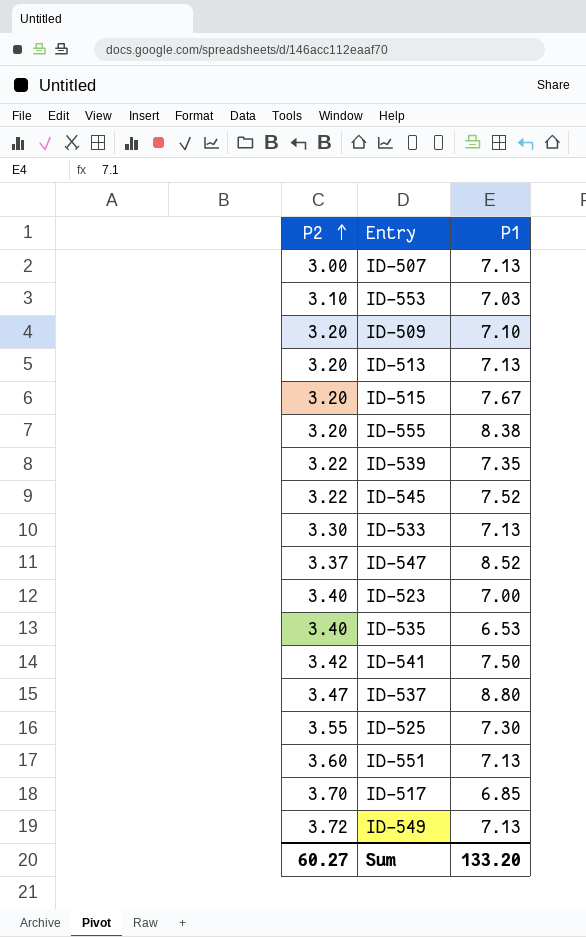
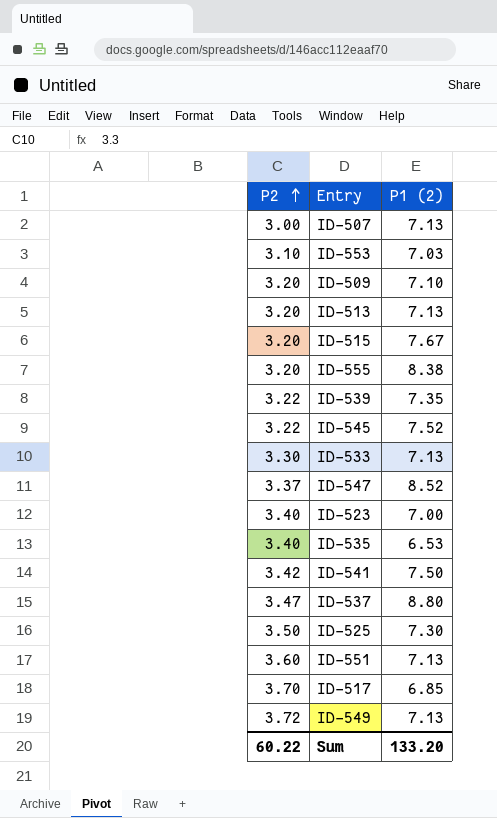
column name: P1 -> P1 (2)
ID-525 | P2: 3.55 -> 3.50
Sum | P2: 60.27 -> 60.22

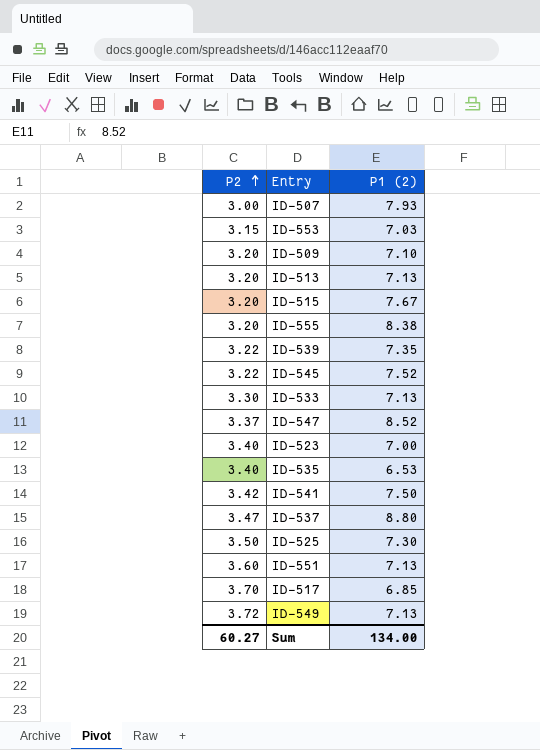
ID-507 | P1 (2): 7.13 -> 7.93
ID-553 | P2: 3.10 -> 3.15
Sum | P2: 60.22 -> 60.27
Sum | P1 (2): 133.20 -> 134.00

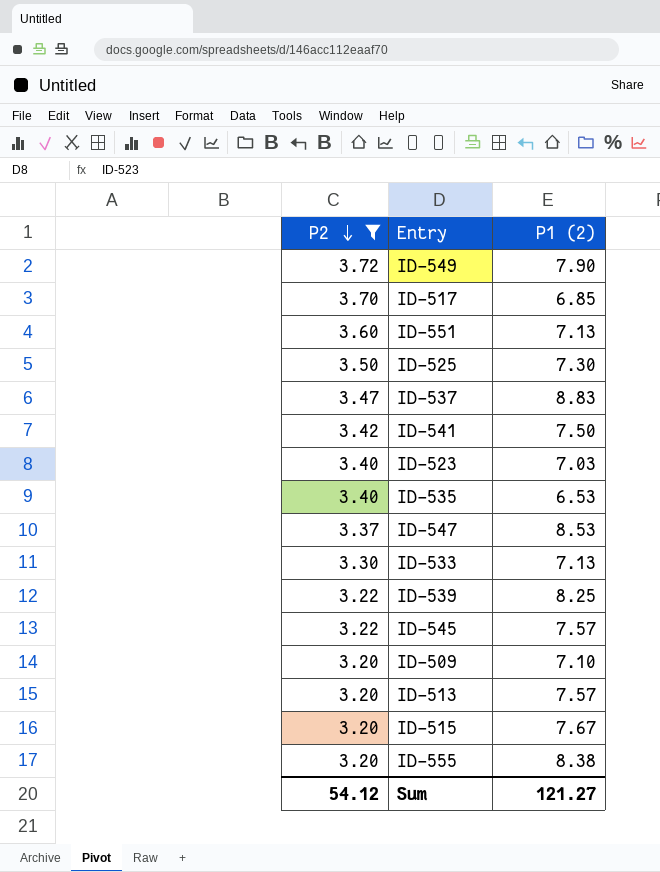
filter: none -> P2 >= 3.20
row order: P2 ascending -> P2 descending
ID-549 | P1 (2): 7.13 -> 7.90
ID-537 | P1 (2): 8.80 -> 8.83
ID-523 | P1 (2): 7.00 -> 7.03
ID-547 | P1 (2): 8.52 -> 8.53
ID-539 | P1 (2): 7.35 -> 8.25
ID-545 | P1 (2): 7.52 -> 7.57
ID-513 | P1 (2): 7.13 -> 7.57
Sum | P2: 60.27 -> 54.12
Sum | P1 (2): 134.00 -> 121.27

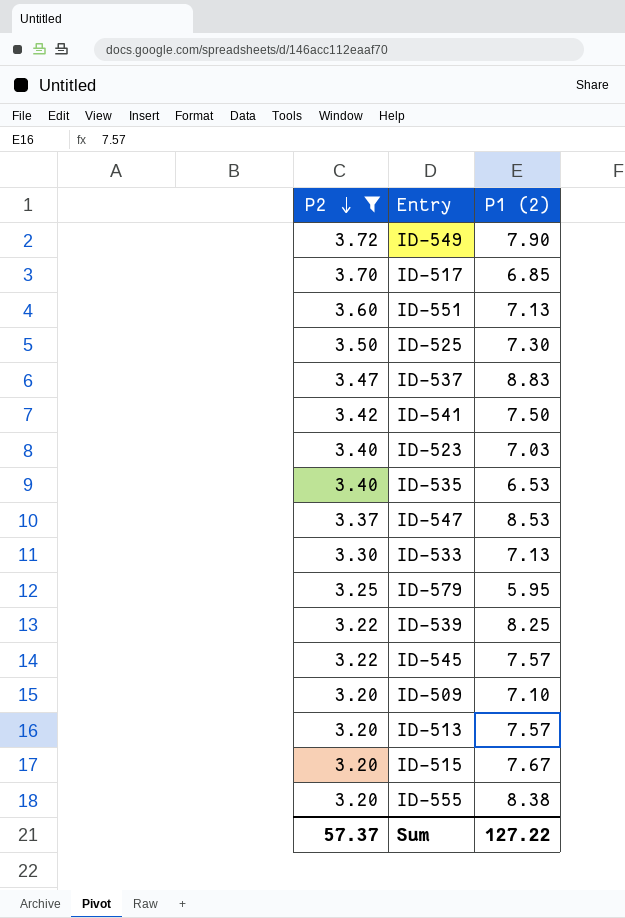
row ID-579: none -> 3.25 | 5.95
Sum | P2: 54.12 -> 57.37
Sum | P1 (2): 121.27 -> 127.22

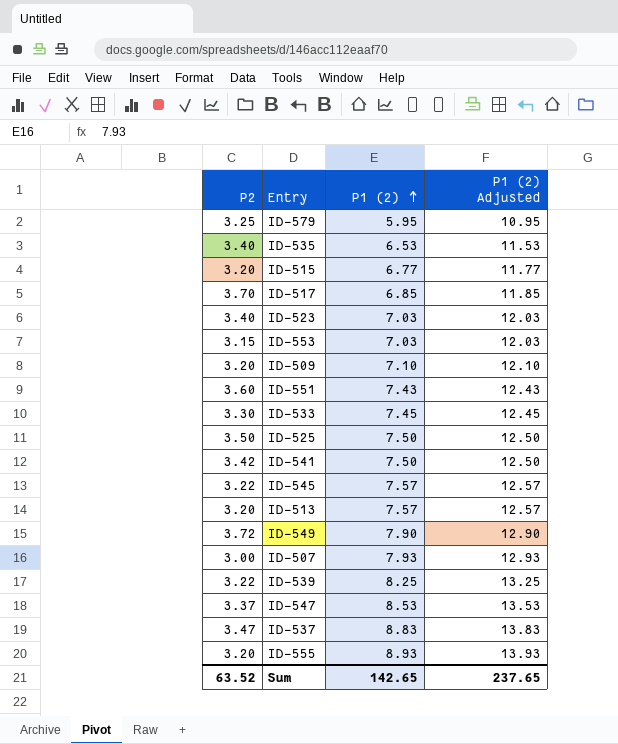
filter: P2 >= 3.20 -> none
row order: P2 descending -> P1 (2) ascending
column P1 (2) Adjusted | formula: none -> [P1 (2)] + 5
ID-515 | P1 (2): 7.67 -> 6.77
ID-551 | P1 (2): 7.13 -> 7.43
ID-533 | P1 (2): 7.13 -> 7.45
ID-525 | P1 (2): 7.30 -> 7.50
ID-555 | P1 (2): 8.38 -> 8.93
Sum | P2: 57.37 -> 63.52
Sum | P1 (2): 127.22 -> 142.65

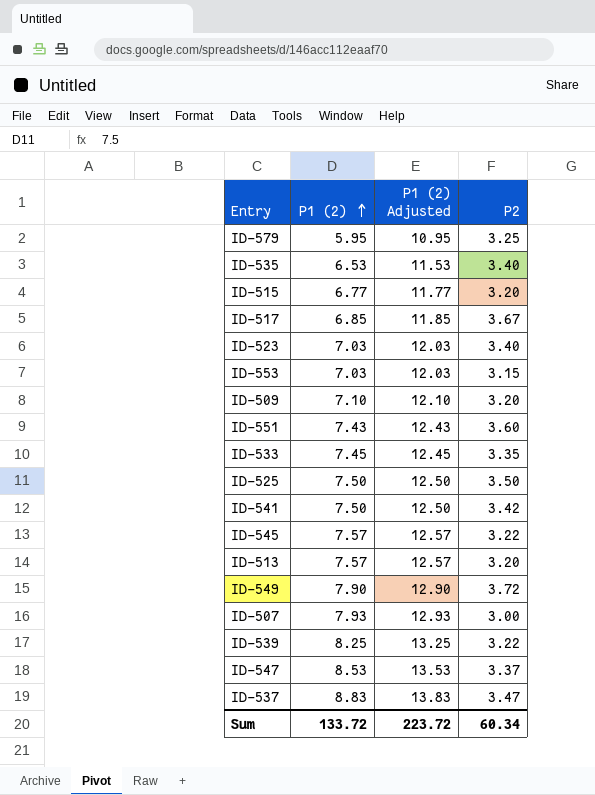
column P2 | position: 1 -> 4
row ID-555: 3.20 | 8.93 | 13.93 -> none
ID-517 | P2: 3.70 -> 3.67
ID-533 | P2: 3.30 -> 3.35
Sum | P1 (2): 142.65 -> 133.72
Sum | P1 (2) Adjusted: 237.65 -> 223.72
Sum | P2: 63.52 -> 60.34

